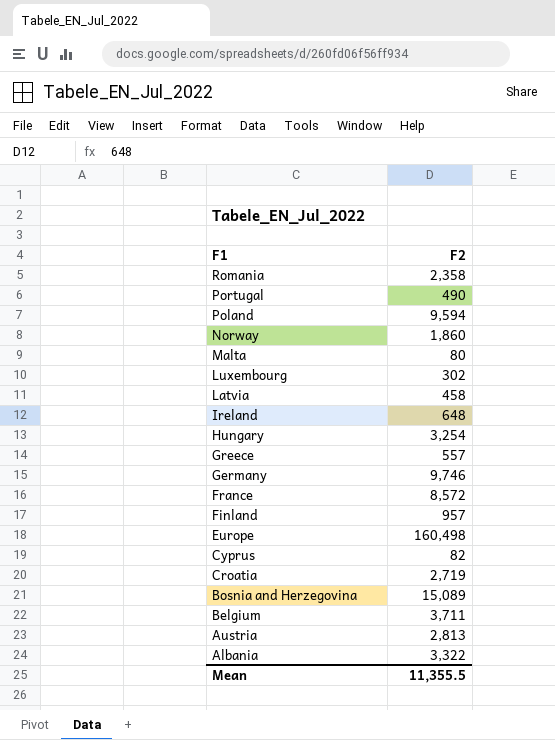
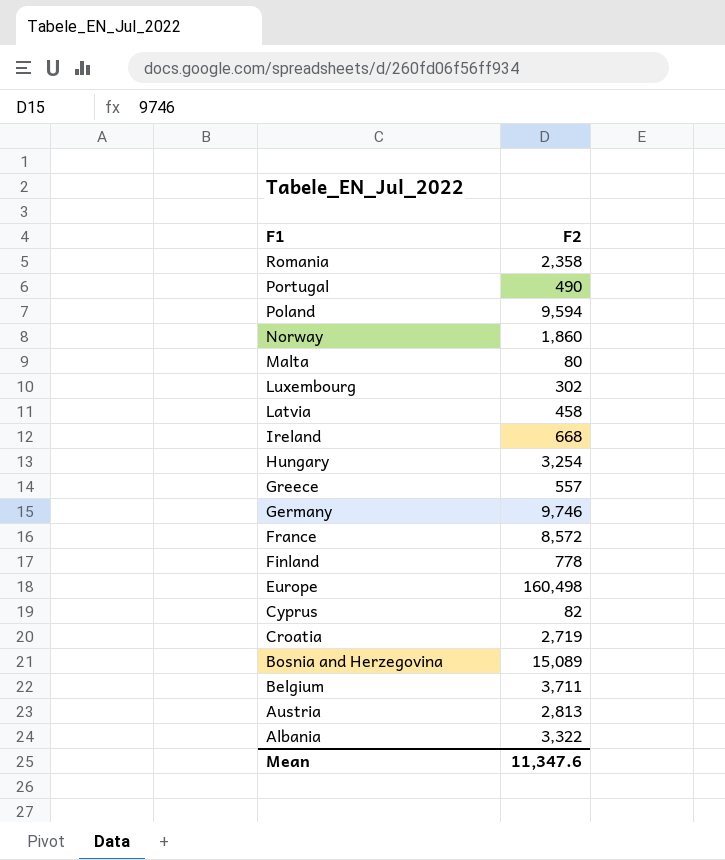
Ireland | F2: 648 -> 668
Finland | F2: 957 -> 778
Mean | F2: 11,355.5 -> 11,347.6

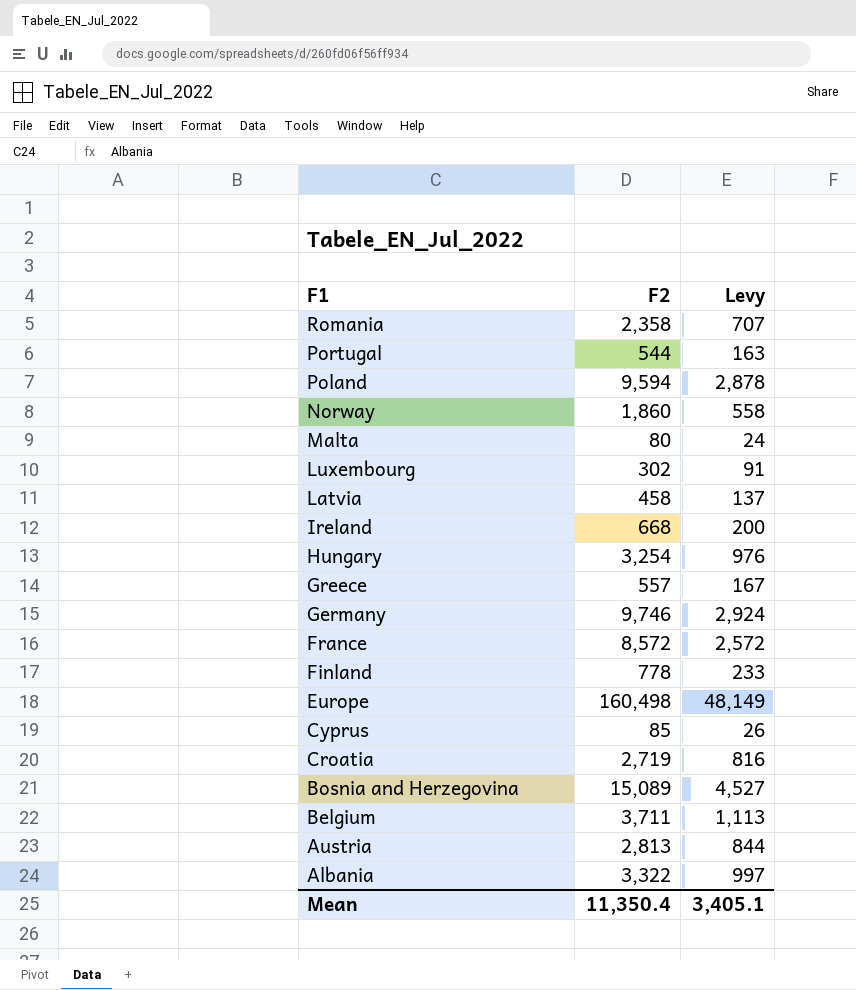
column Levy | formula: none -> [F2] * 0.3
Portugal | F2: 490 -> 544
Cyprus | F2: 82 -> 85
Mean | F2: 11,347.6 -> 11,350.4

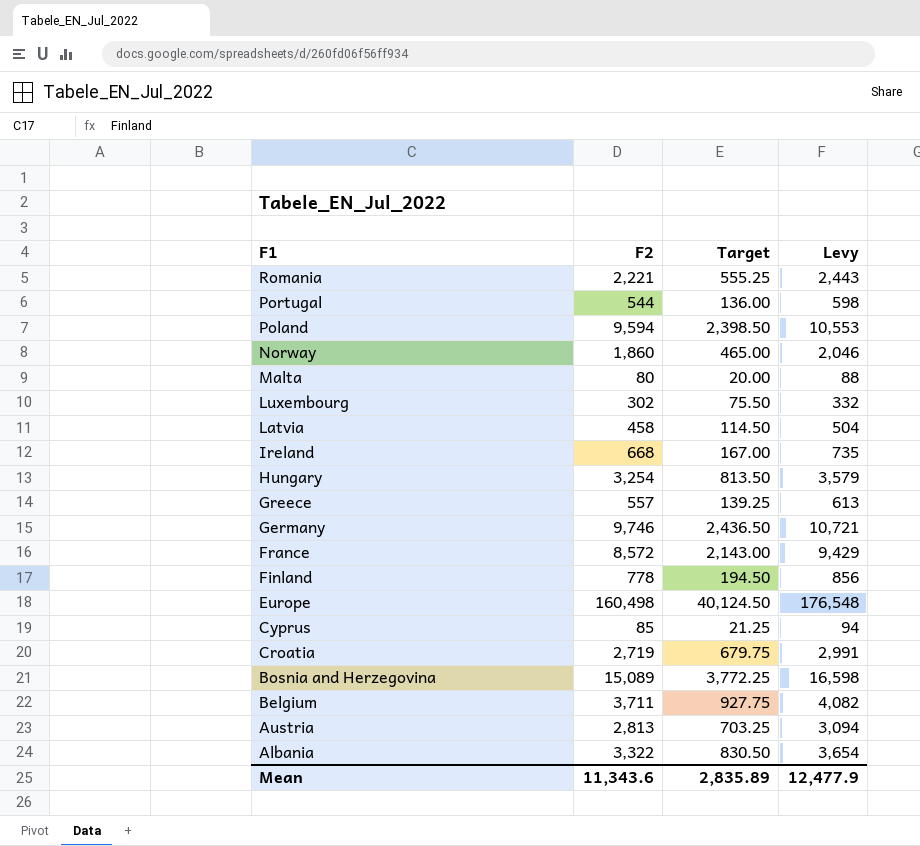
column Target | formula: none -> [F2] * 0.25
column Levy | formula: [F2] * 0.3 -> [F2] * 1.1
Romania | F2: 2,358 -> 2,221
Mean | F2: 11,350.4 -> 11,343.6
Mean | Levy: 3,405.1 -> 12,477.9

